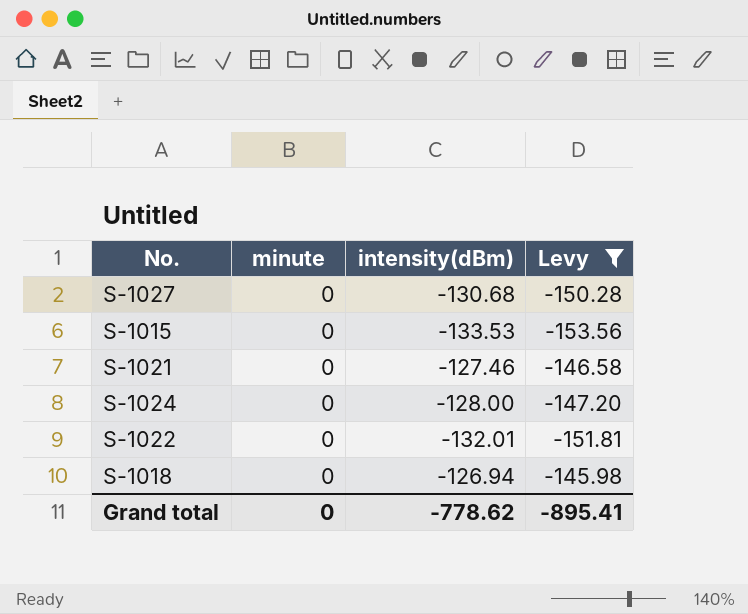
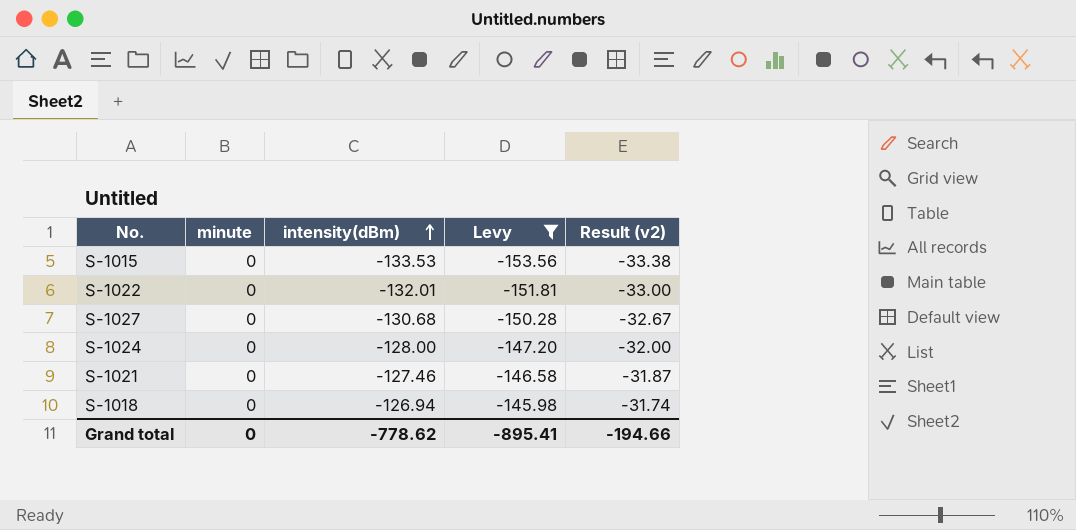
row order: none -> intensity(dBm) ascending
column Result (v2) | formula: none -> [intensity(dBm)] * 0.25

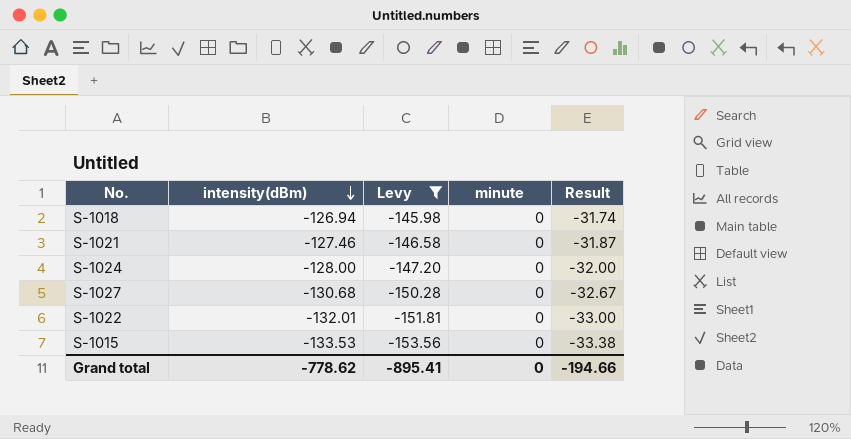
row order: intensity(dBm) ascending -> intensity(dBm) descending
column minute | position: 2 -> 4
column name: Result (v2) -> Result

